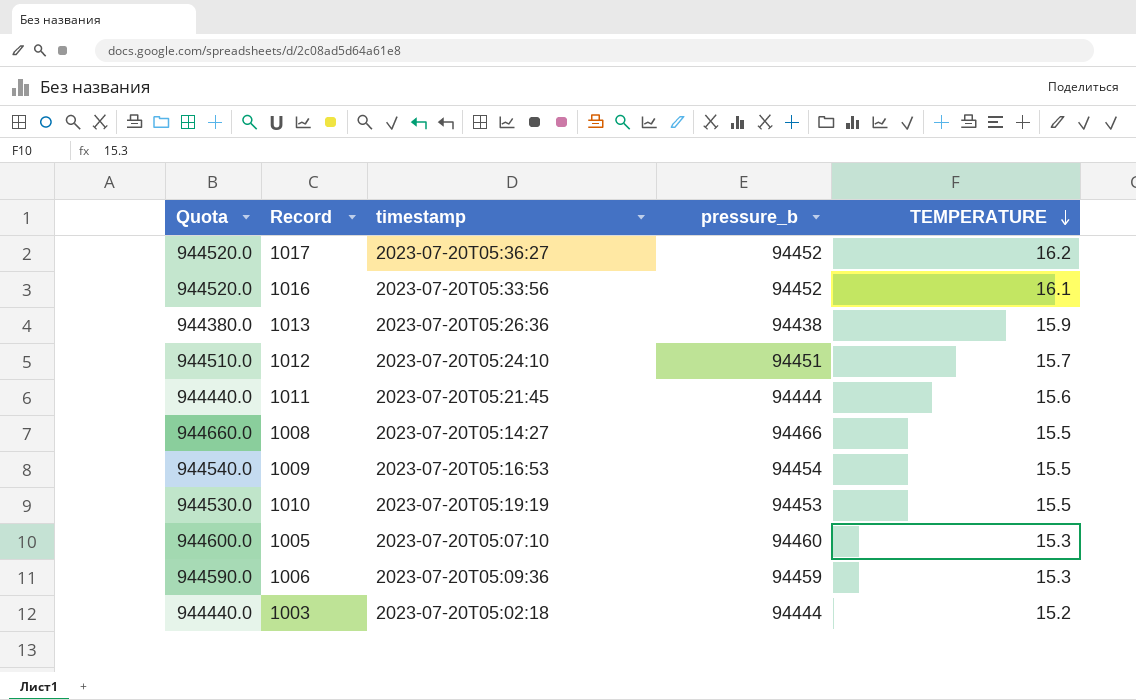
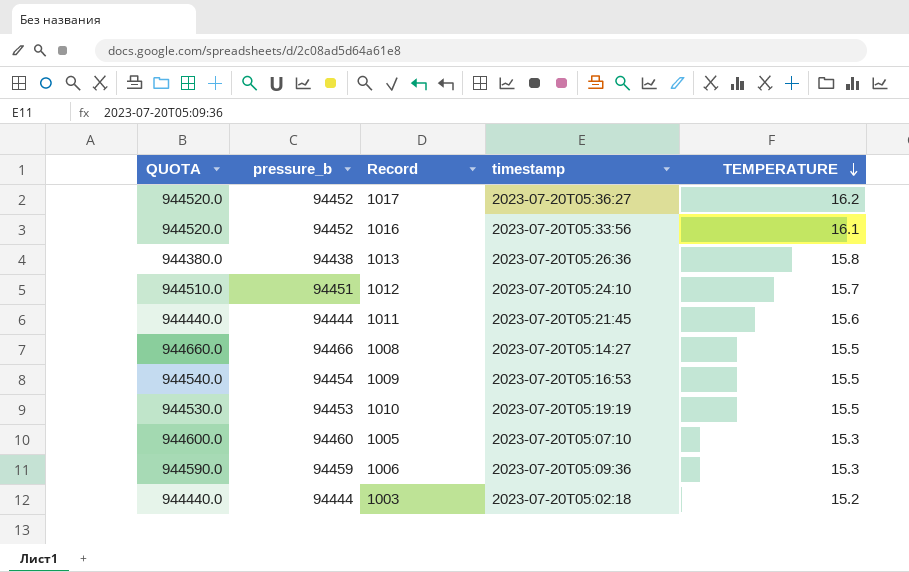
column name: Quota -> QUOTA
column pressure_b | position: 4 -> 2
1013 | TEMPERATURE: 15.9 -> 15.8

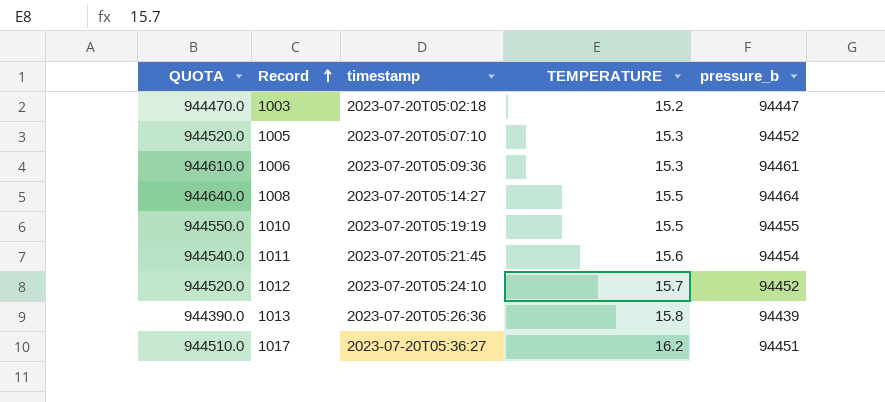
row order: TEMPERATURE descending -> Record ascending
column pressure_b | position: 2 -> 5
row 1016: 944520.0 | 94452 | 2023-07-20T05:33:56 | 16.1 -> none
row 1009: 944540.0 | 94454 | 2023-07-20T05:16:53 | 15.5 -> none
1003 | QUOTA: 944440.0 -> 944470.0
1003 | pressure_b: 94444 -> 94447
1005 | QUOTA: 944600.0 -> 944520.0
1005 | pressure_b: 94460 -> 94452
1006 | QUOTA: 944590.0 -> 944610.0
1006 | pressure_b: 94459 -> 94461
1008 | QUOTA: 944660.0 -> 944640.0
1008 | pressure_b: 94466 -> 94464
1010 | QUOTA: 944530.0 -> 944550.0
1010 | pressure_b: 94453 -> 94455
1011 | QUOTA: 944440.0 -> 944540.0
1011 | pressure_b: 94444 -> 94454
1012 | QUOTA: 944510.0 -> 944520.0
1012 | pressure_b: 94451 -> 94452
1013 | QUOTA: 944380.0 -> 944390.0
1013 | pressure_b: 94438 -> 94439
1017 | QUOTA: 944520.0 -> 944510.0
1017 | pressure_b: 94452 -> 94451

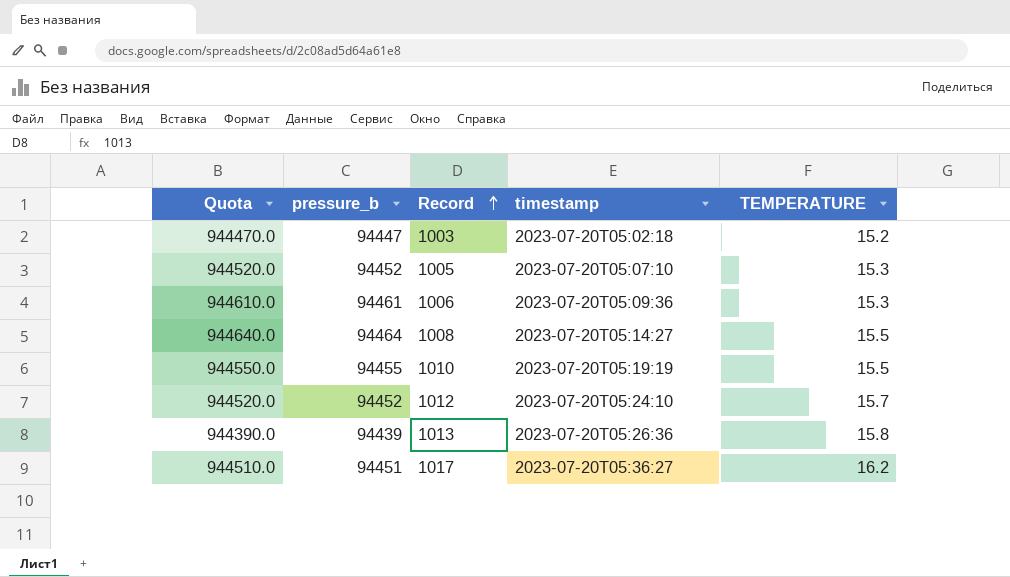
column name: QUOTA -> Quota
column pressure_b | position: 5 -> 2
row 1011: 944540.0 | 2023-07-20T05:21:45 | 15.6 | 94454 -> none

